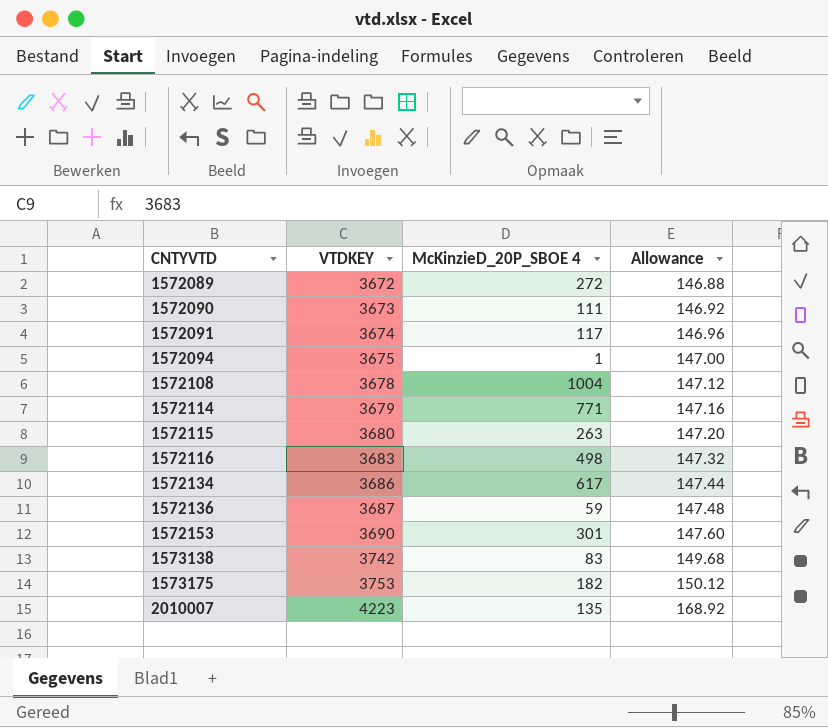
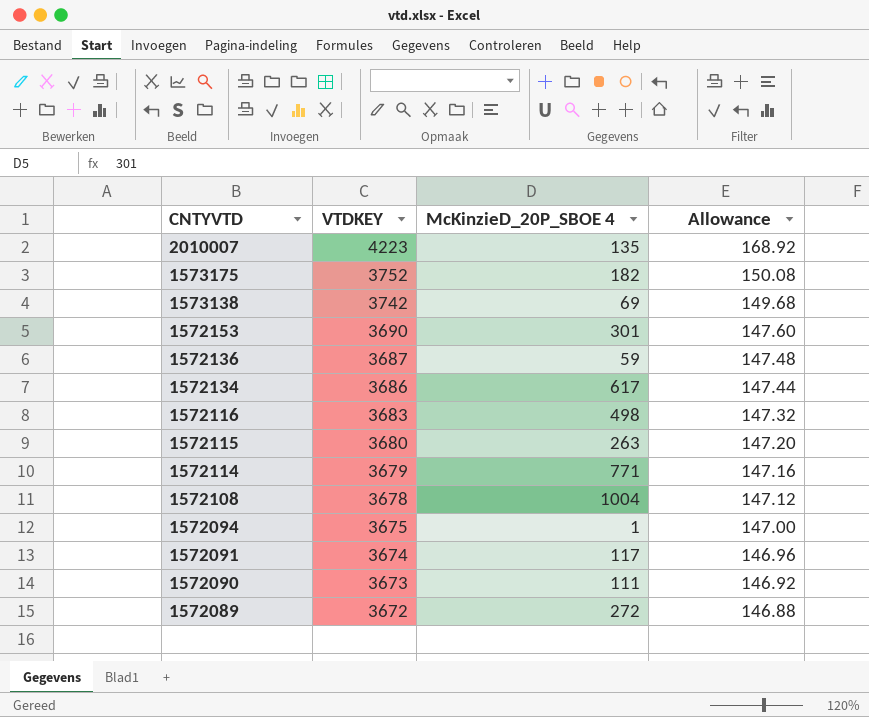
row order: CNTYVTD ascending -> CNTYVTD descending
1573175 | VTDKEY: 3753 -> 3752
1573175 | Allowance: 150.12 -> 150.08
1573138 | McKinzieD_20P_SBOE 4: 83 -> 69

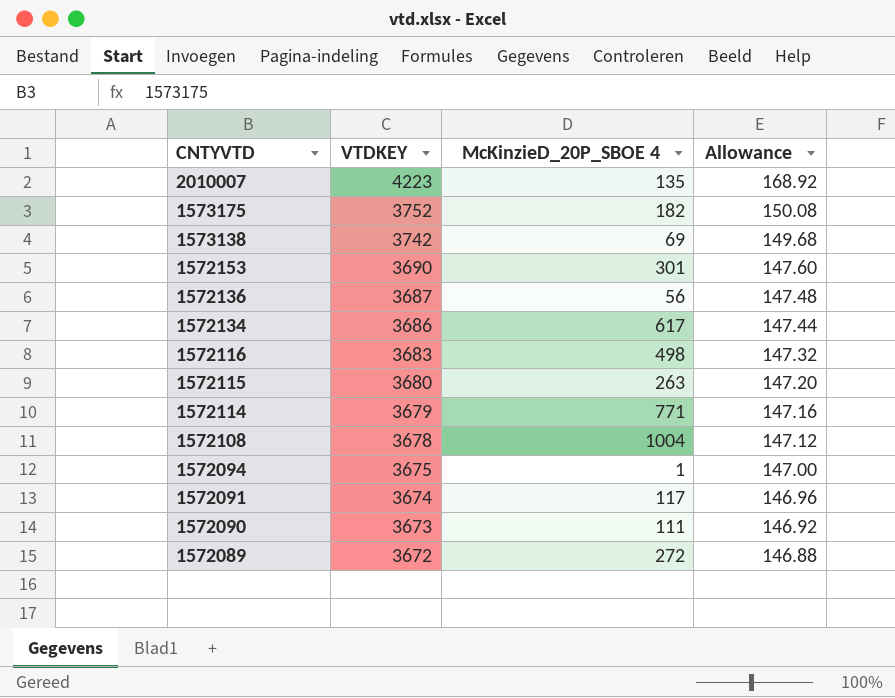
1572136 | McKinzieD_20P_SBOE 4: 59 -> 56

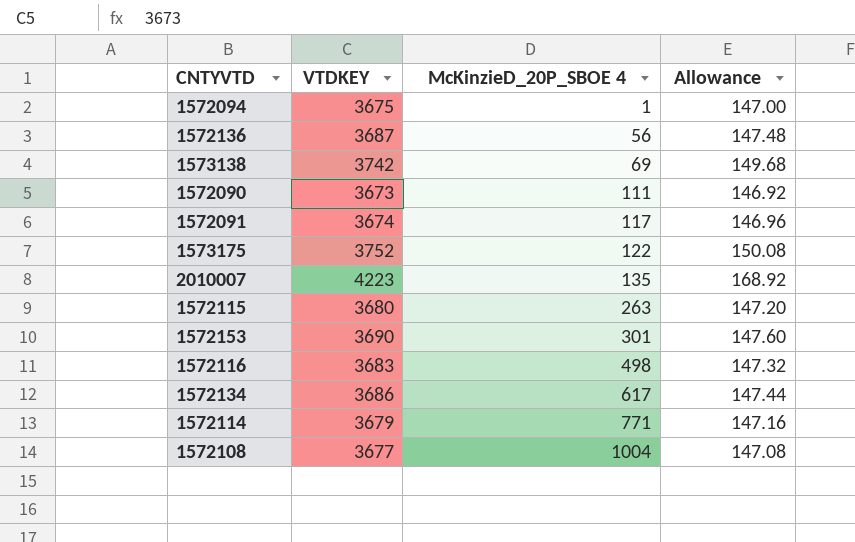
row order: CNTYVTD descending -> McKinzieD_20P_SBOE 4 ascending
row 1572089: 3672 | 272 | 146.88 -> none
1573175 | McKinzieD_20P_SBOE 4: 182 -> 122
1572108 | VTDKEY: 3678 -> 3677
1572108 | Allowance: 147.12 -> 147.08

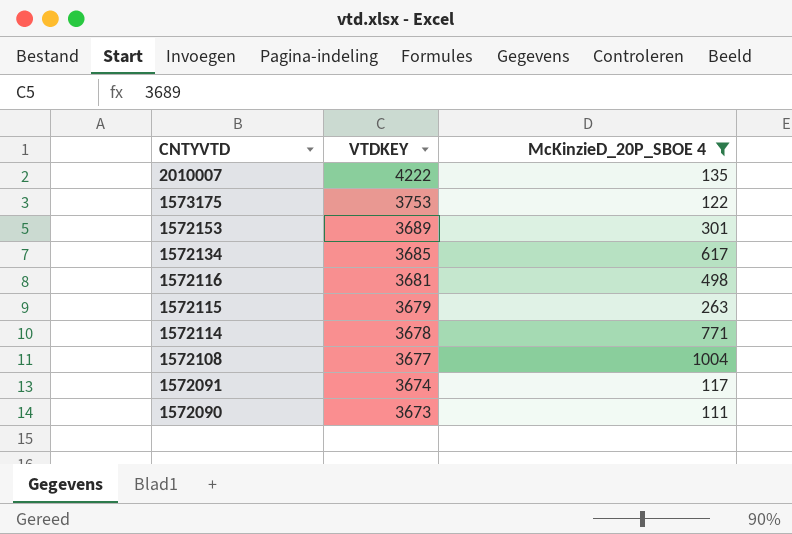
filter: none -> McKinzieD_20P_SBOE 4 >= 111
row order: McKinzieD_20P_SBOE 4 ascending -> CNTYVTD descending
column Allowance | formula: [VTDKEY] * 0.04 -> none
2010007 | VTDKEY: 4223 -> 4222
1573175 | VTDKEY: 3752 -> 3753
1572153 | VTDKEY: 3690 -> 3689
1572134 | VTDKEY: 3686 -> 3685
1572116 | VTDKEY: 3683 -> 3681
1572115 | VTDKEY: 3680 -> 3679
1572114 | VTDKEY: 3679 -> 3678

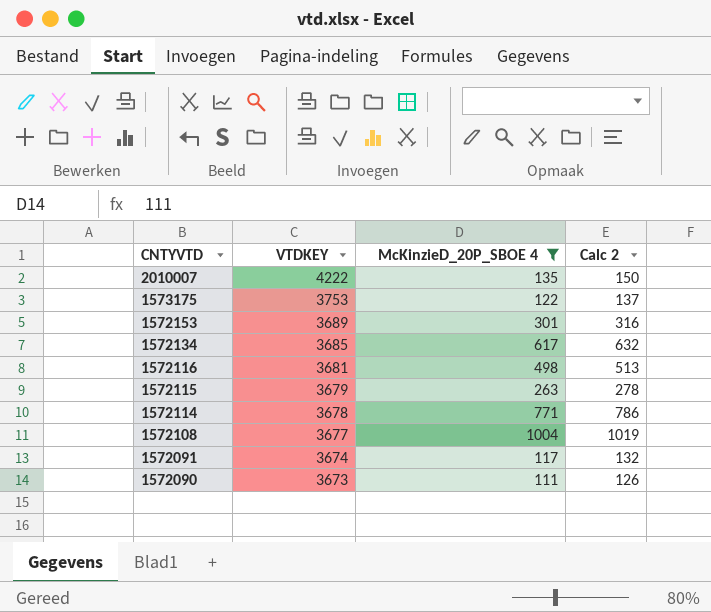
column Calc 2 | formula: none -> [McKinzieD_20P_SBOE 4] + 15

